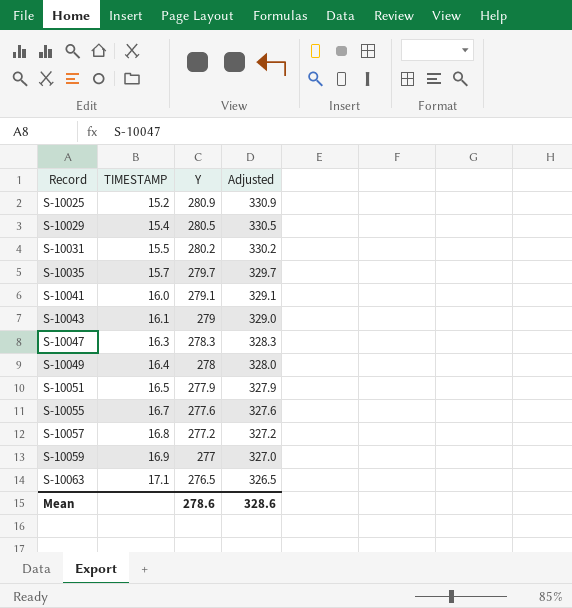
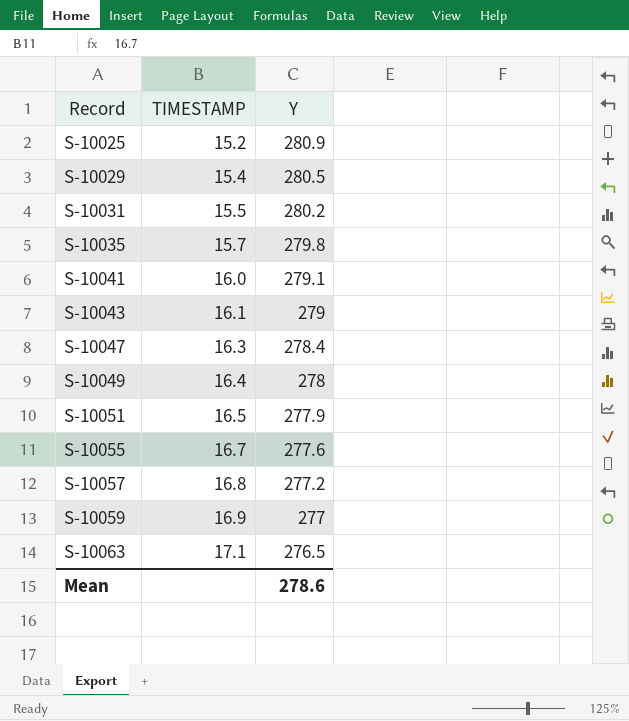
column Adjusted | formula: [Y] + 50 -> none
S-10035 | Y: 279.7 -> 279.8
S-10047 | Y: 278.3 -> 278.4

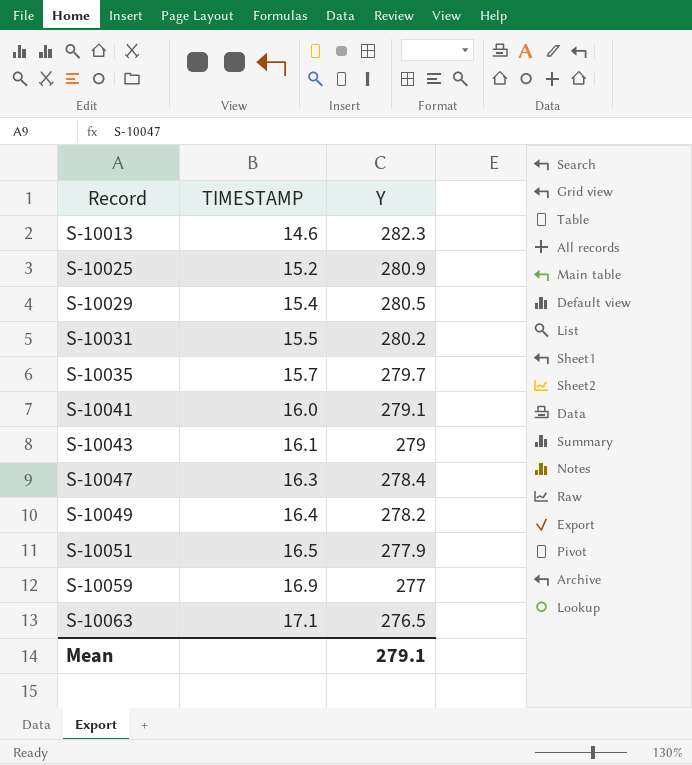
row S-10055: 16.7 | 277.6 -> none
row S-10057: 16.8 | 277.2 -> none
row S-10013: none -> 14.6 | 282.3
S-10035 | Y: 279.8 -> 279.7
S-10049 | Y: 278 -> 278.2
Mean | Y: 278.6 -> 279.1

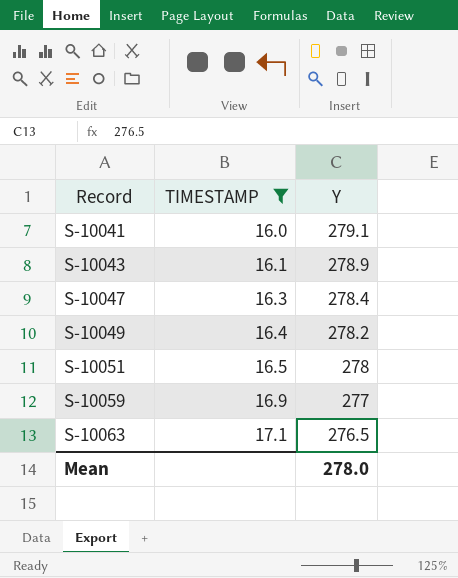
filter: none -> TIMESTAMP >= 16.0
S-10043 | Y: 279 -> 278.9
S-10051 | Y: 277.9 -> 278
Mean | Y: 279.1 -> 278.0

